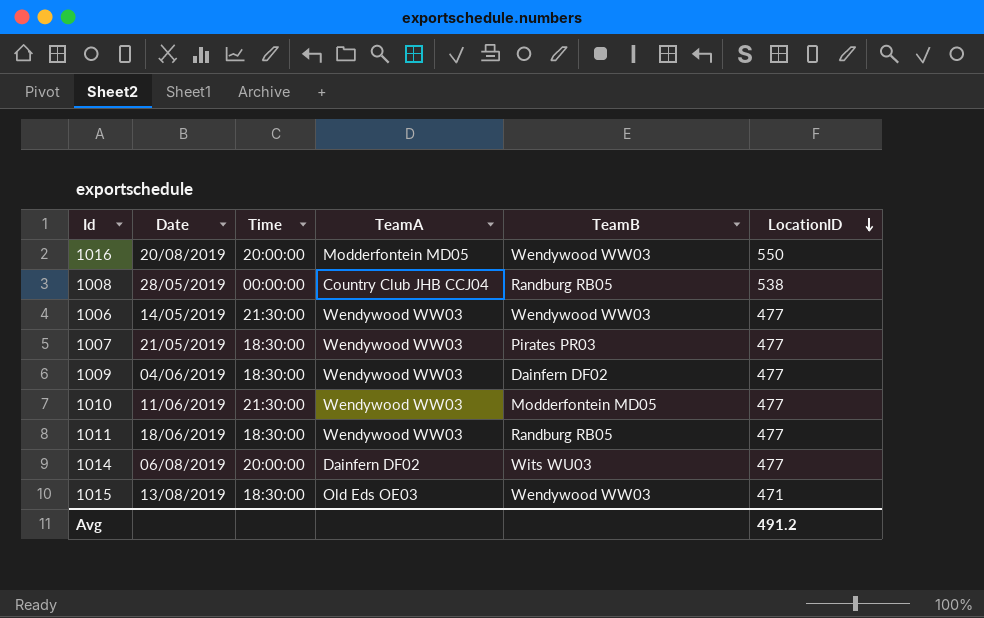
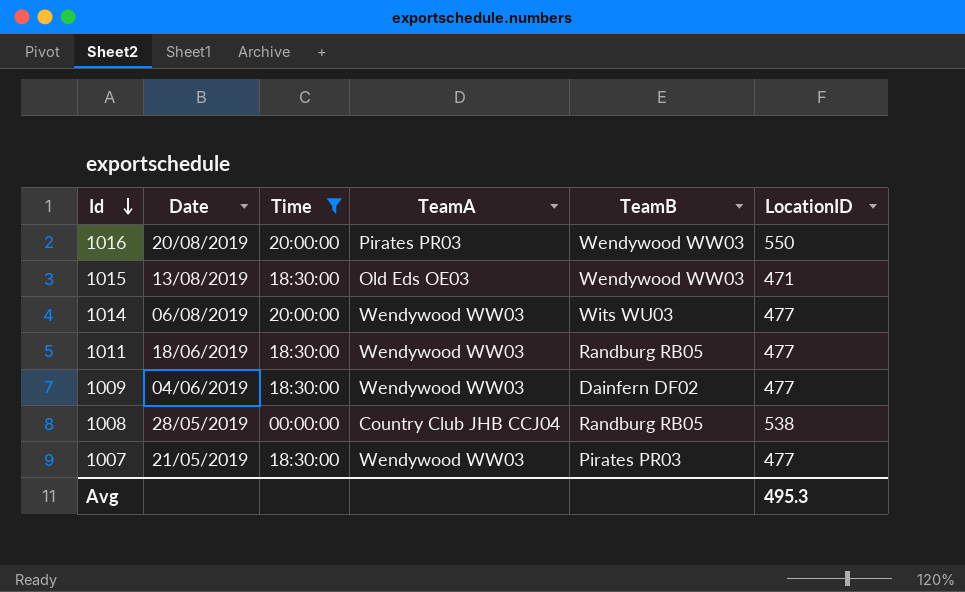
filter: none -> Time != 21:30:00
row order: LocationID descending -> Id descending
1016 | TeamA: Modderfontein MD05 -> Pirates PR03
1014 | TeamA: Dainfern DF02 -> Wendywood WW03
Avg | LocationID: 491.2 -> 495.3

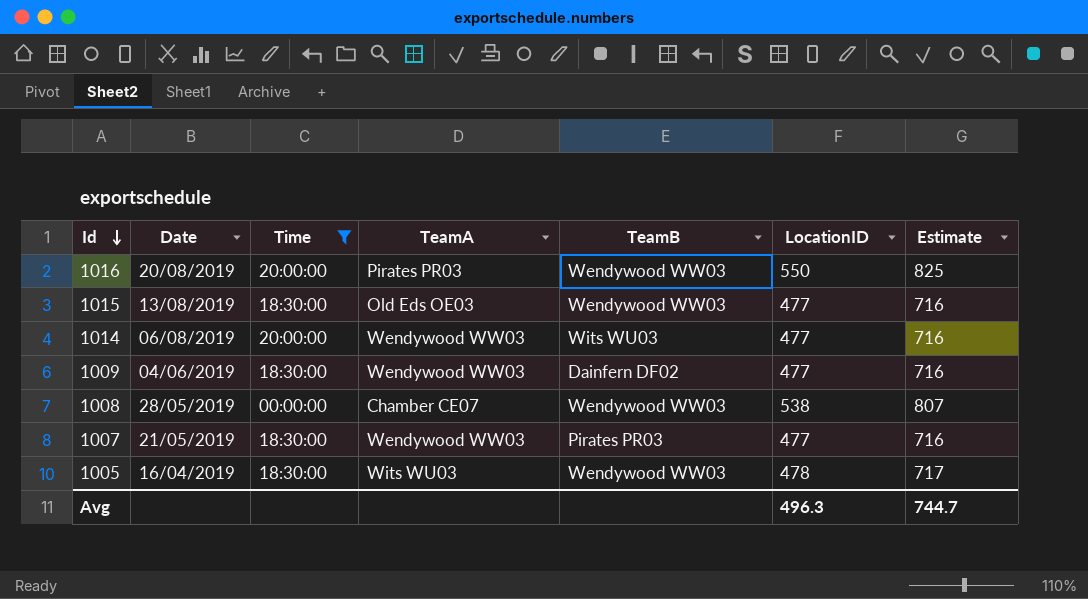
column Estimate | formula: none -> [LocationID] * 1.5
row 1011: 18/06/2019 | 18:30:00 | Wendywood WW03 | Randburg RB05 | 477 -> none
1015 | LocationID: 471 -> 477
1008 | TeamA: Country Club JHB CCJ04 -> Chamber CE07
1008 | TeamB: Randburg RB05 -> Wendywood WW03
row 1005: none -> 16/04/2019 | 18:30:00 | Wits WU03 | Wendywood WW03 | 478 | 717
Avg | LocationID: 495.3 -> 496.3

